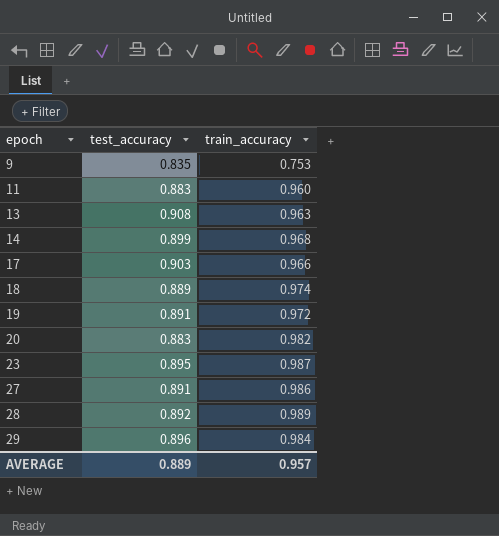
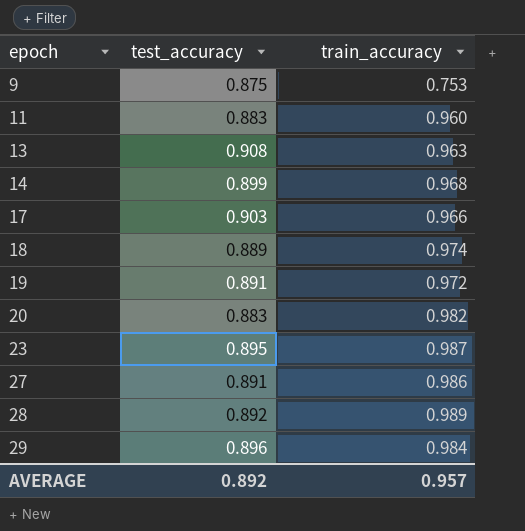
9 | test_accuracy: 0.835 -> 0.875
AVERAGE | test_accuracy: 0.889 -> 0.892

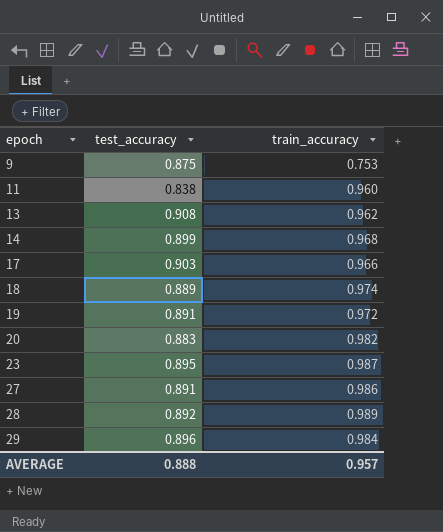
11 | test_accuracy: 0.883 -> 0.838
13 | train_accuracy: 0.963 -> 0.962
AVERAGE | test_accuracy: 0.892 -> 0.888

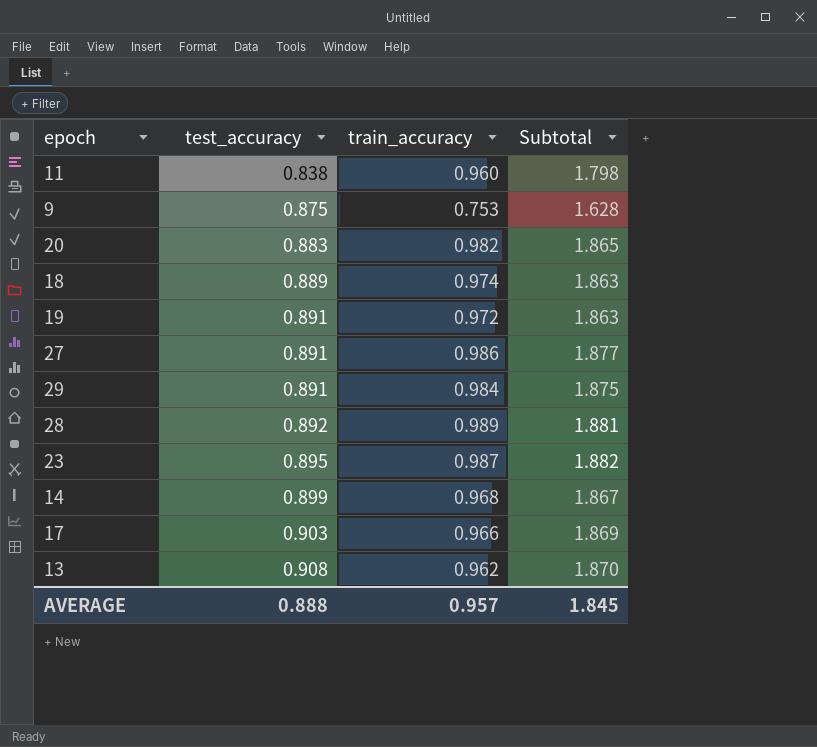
row order: epoch ascending -> test_accuracy ascending
column Subtotal | formula: none -> [test_accuracy] + [train_accuracy]
29 | test_accuracy: 0.896 -> 0.891

